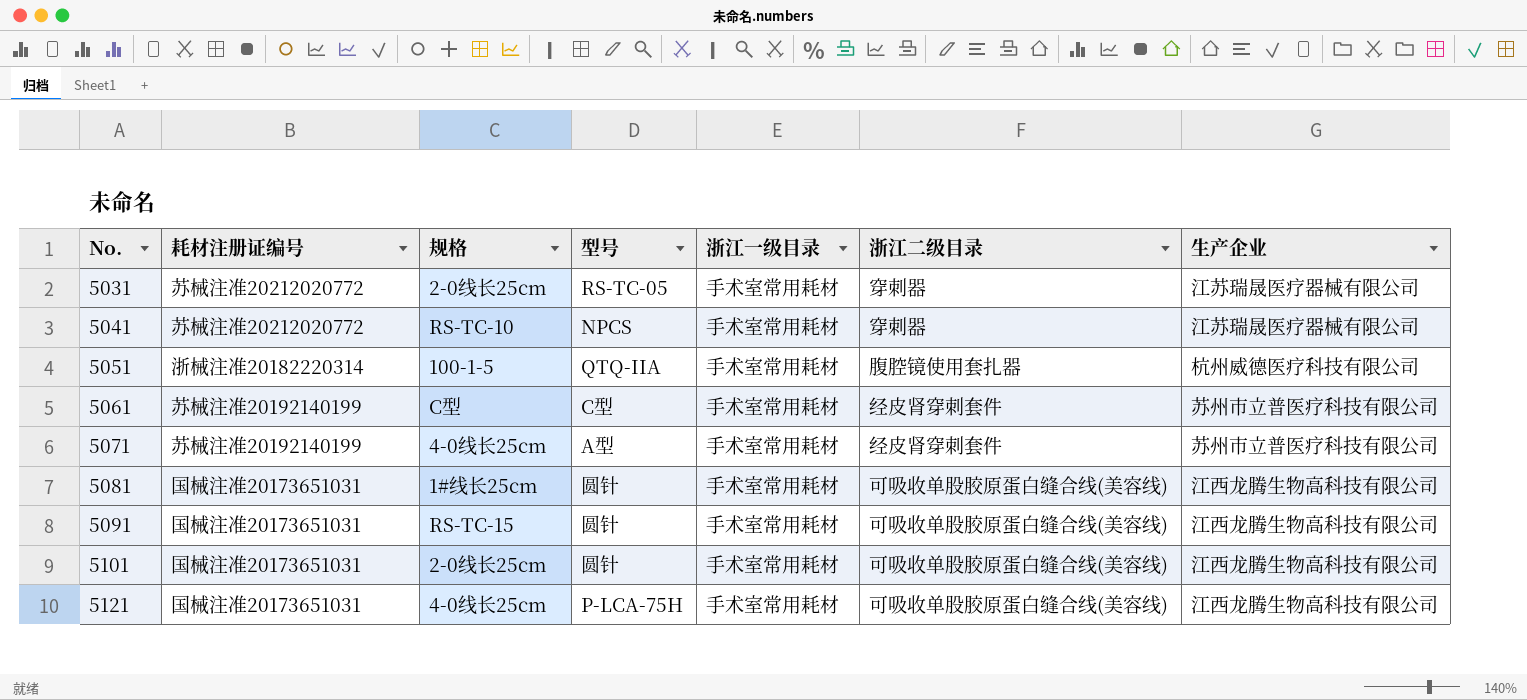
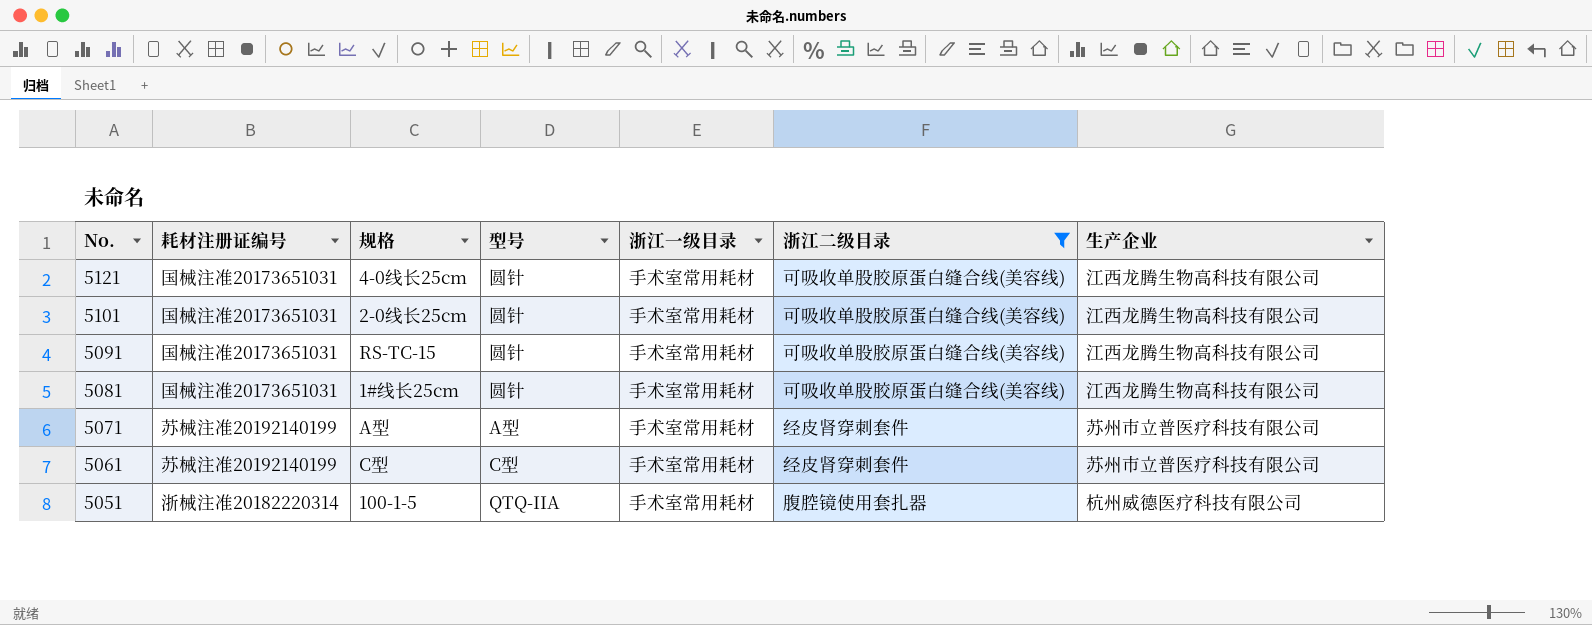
filter: none -> 浙江二级目录 != 穿刺器
row order: No. ascending -> No. descending
5121 | 型号: P-LCA-75H -> 圆针
5071 | 规格: 4-0线长25cm -> A型

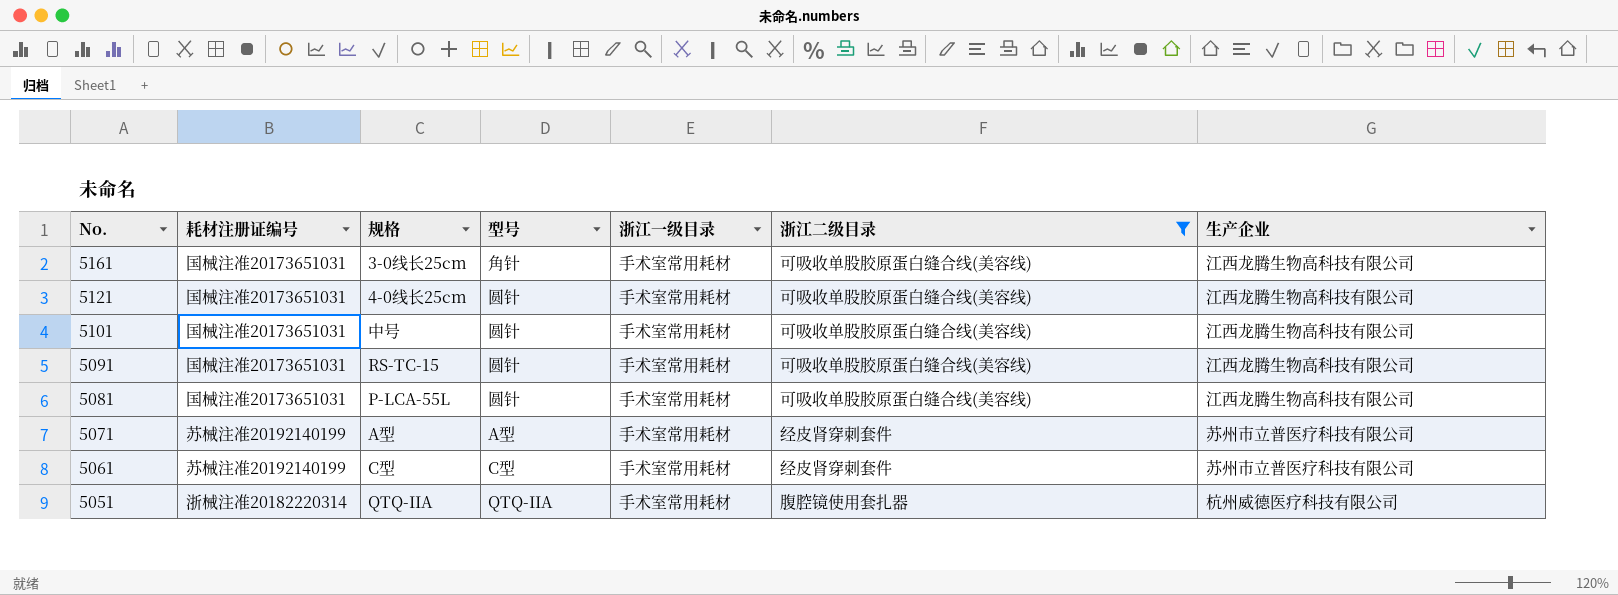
row 5161: none -> 国械注准20173651031 | 3-0线长25cm | 角针 | 手术室常用耗材 | 可吸收单股胶原蛋白缝合线(美容线) | 江西龙腾生物高科技有限公司
5101 | 规格: 2-0线长25cm -> 中号
5081 | 规格: 1#线长25cm -> P-LCA-55L
5051 | 规格: 100-1-5 -> QTQ-IIA

